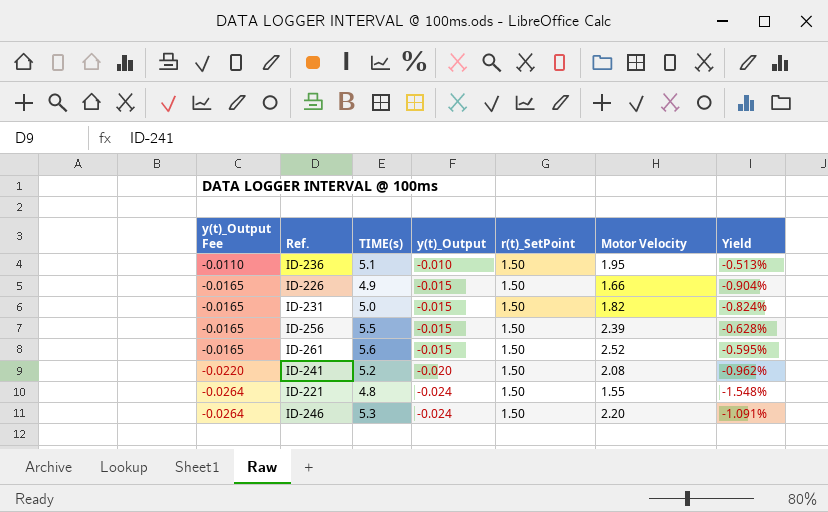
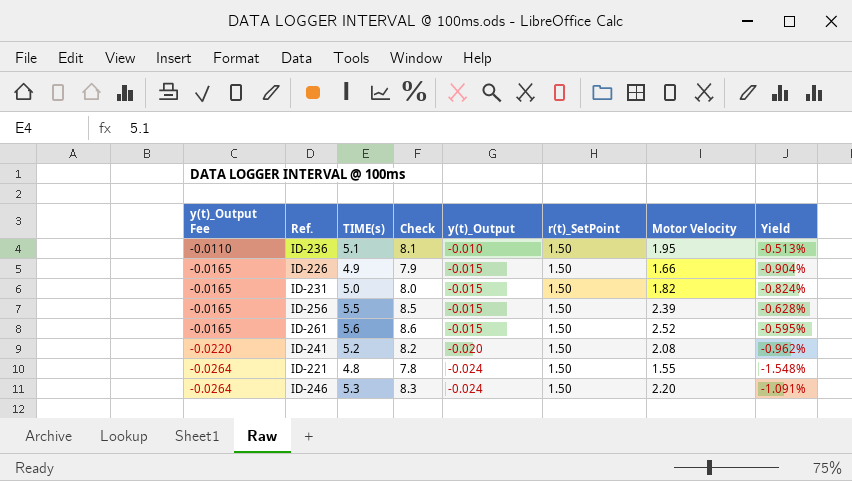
column Check | formula: none -> [TIME(s)] + 3

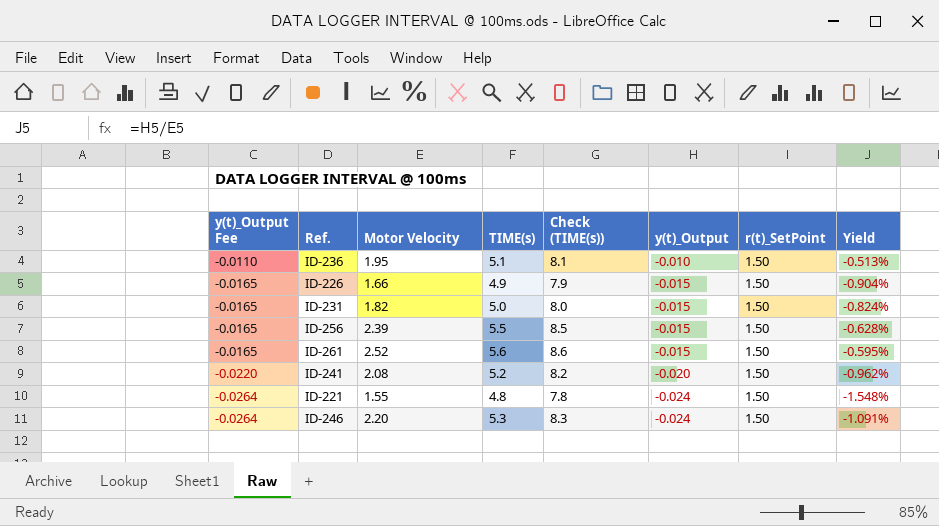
column Motor Velocity | position: 7 -> 3
column name: Check -> Check (TIME(s))

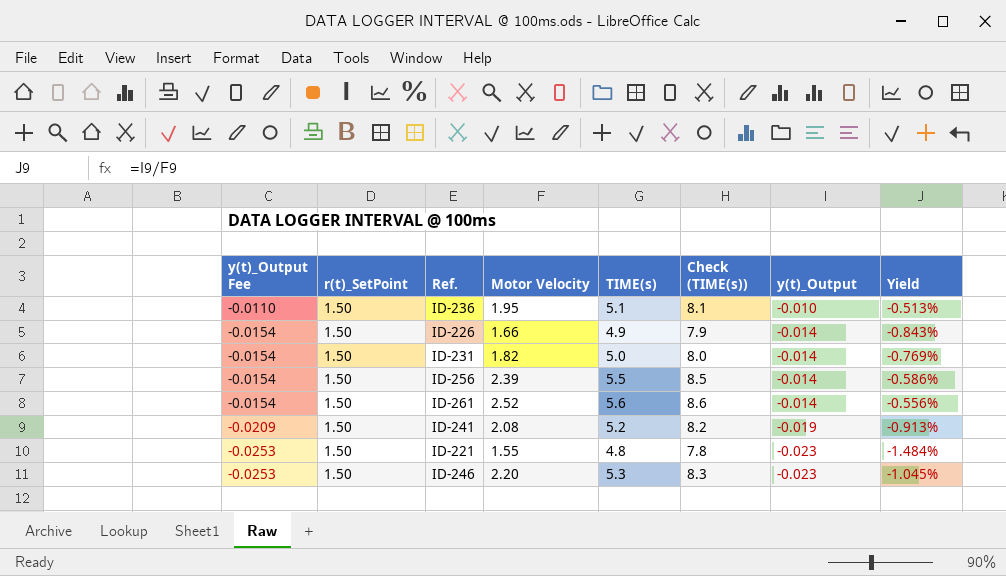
column r(t)_SetPoint | position: 7 -> 2
ID-226 | y(t)_Output Fee: -0.0165 -> -0.0154
ID-226 | y(t)_Output: -0.015 -> -0.014
ID-226 | Yield: -0.904% -> -0.843%
ID-231 | y(t)_Output Fee: -0.0165 -> -0.0154
ID-231 | y(t)_Output: -0.015 -> -0.014
ID-231 | Yield: -0.824% -> -0.769%
ID-256 | y(t)_Output Fee: -0.0165 -> -0.0154
ID-256 | y(t)_Output: -0.015 -> -0.014
ID-256 | Yield: -0.628% -> -0.586%
ID-261 | y(t)_Output Fee: -0.0165 -> -0.0154
ID-261 | y(t)_Output: -0.015 -> -0.014
ID-261 | Yield: -0.595% -> -0.556%
ID-241 | y(t)_Output Fee: -0.0220 -> -0.0209
ID-241 | y(t)_Output: -0.020 -> -0.019
ID-241 | Yield: -0.962% -> -0.913%
ID-221 | y(t)_Output Fee: -0.0264 -> -0.0253
ID-221 | y(t)_Output: -0.024 -> -0.023
ID-221 | Yield: -1.548% -> -1.484%
ID-246 | y(t)_Output Fee: -0.0264 -> -0.0253
ID-246 | y(t)_Output: -0.024 -> -0.023
ID-246 | Yield: -1.091% -> -1.045%

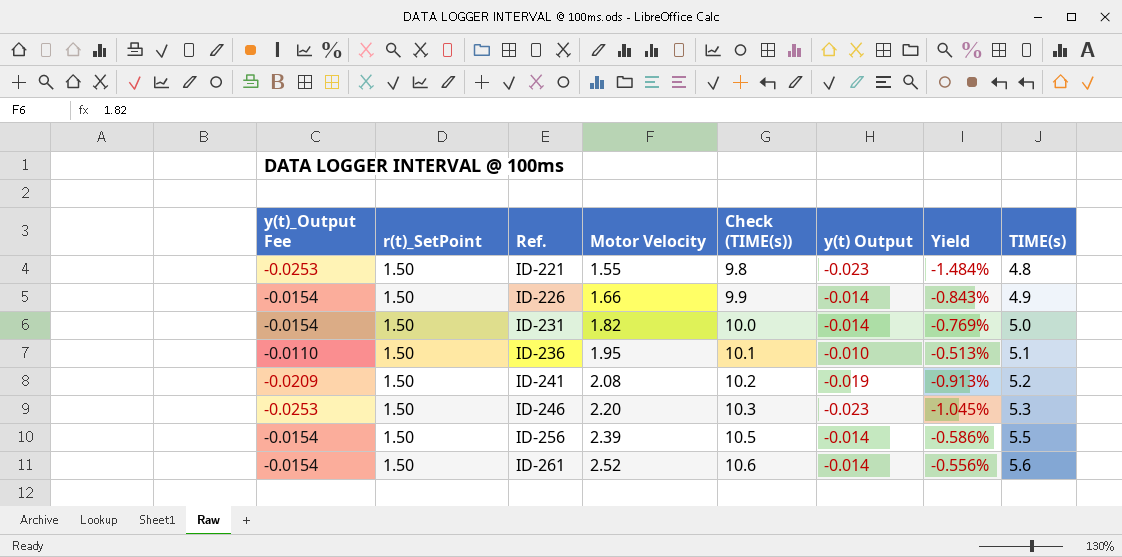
row order: y(t)_Output Fee descending -> Ref. ascending
column Check (TIME(s)) | formula: [TIME(s)] + 3 -> [TIME(s)] + 5
column name: y(t)_Output -> y(t) Output
column TIME(s) | position: 5 -> 8

